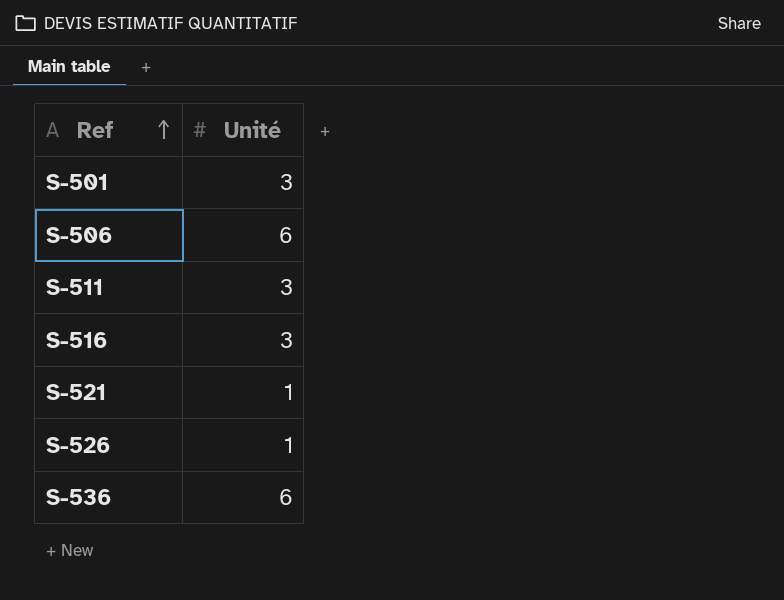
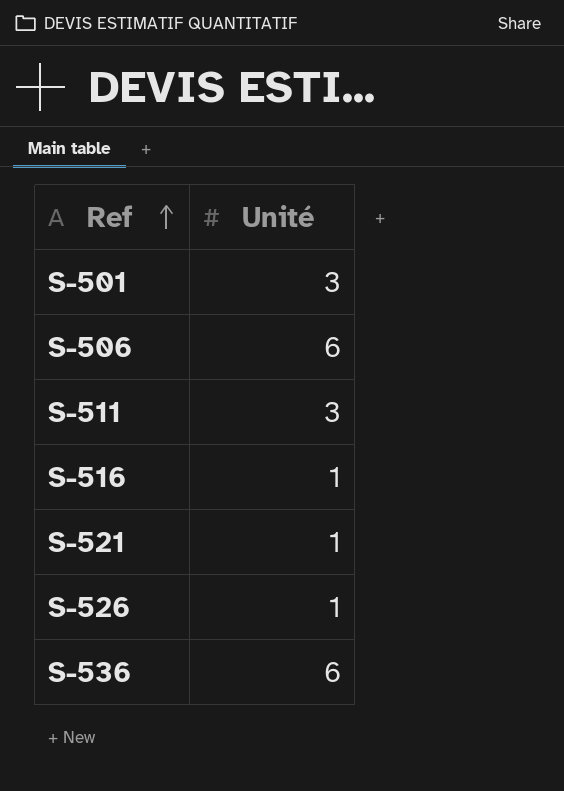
S-516 | Unité: 3 -> 1

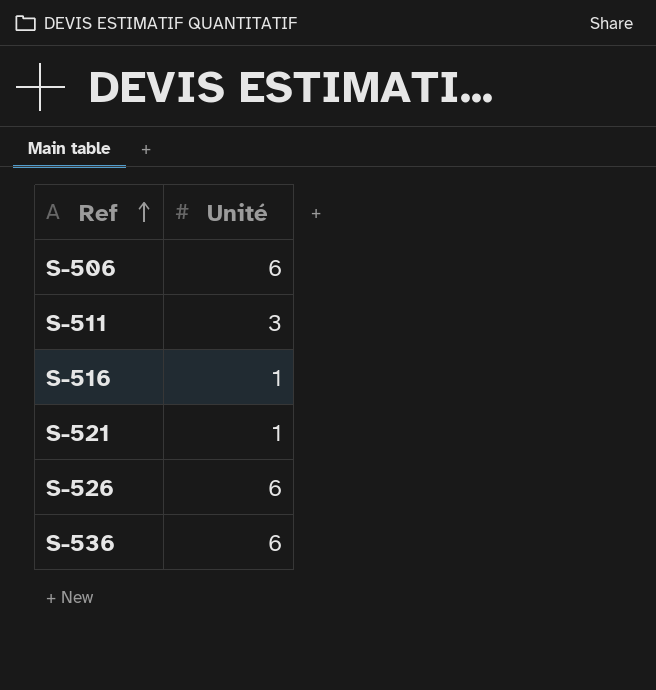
row S-501: 3 -> none
S-526 | Unité: 1 -> 6

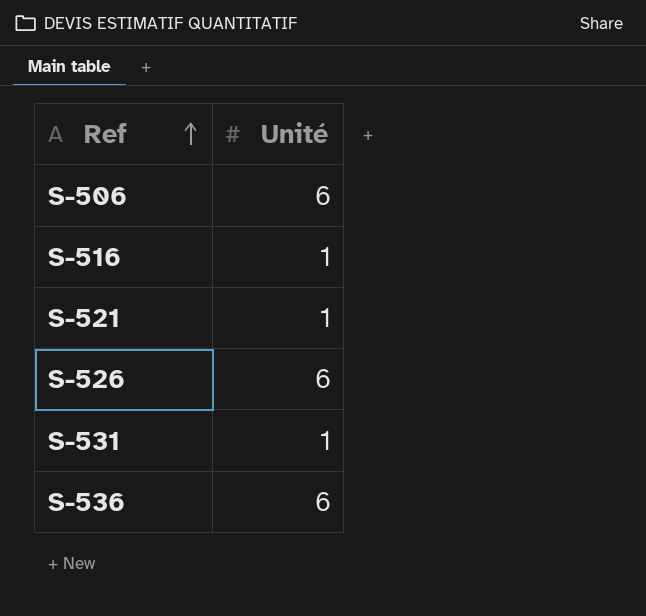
row S-511: 3 -> none
row S-531: none -> 1

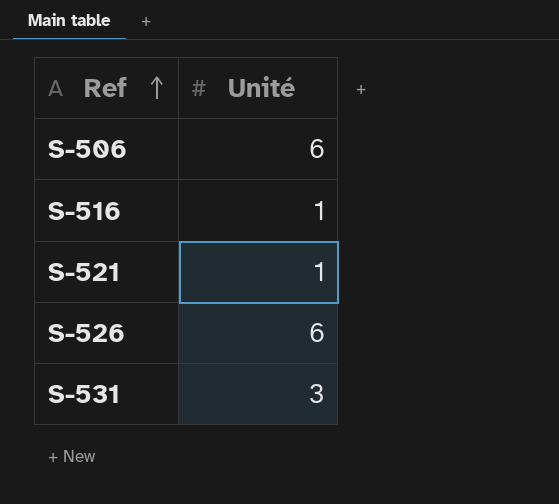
row S-536: 6 -> none
S-531 | Unité: 1 -> 3

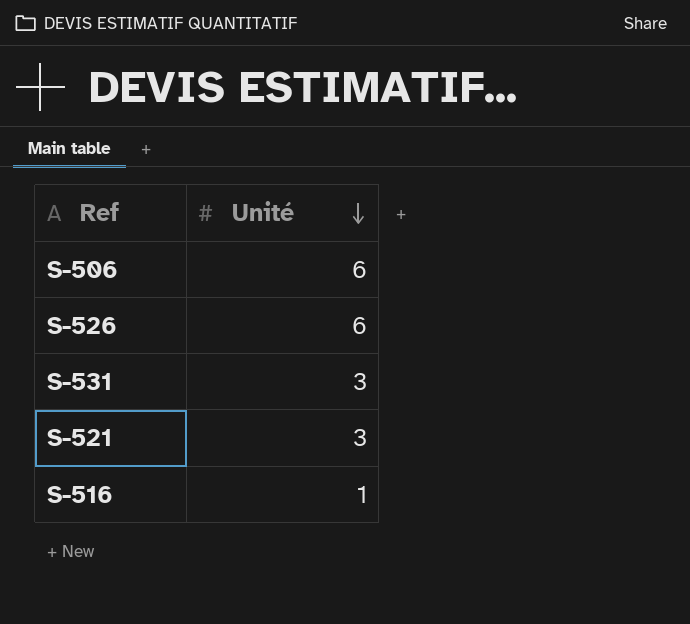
row order: Ref ascending -> Unité descending
S-521 | Unité: 1 -> 3

